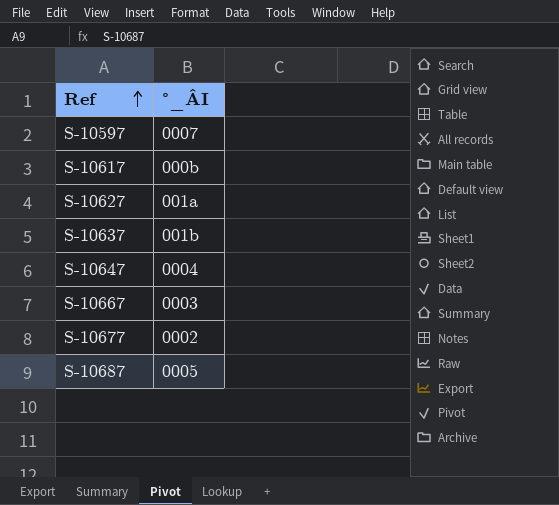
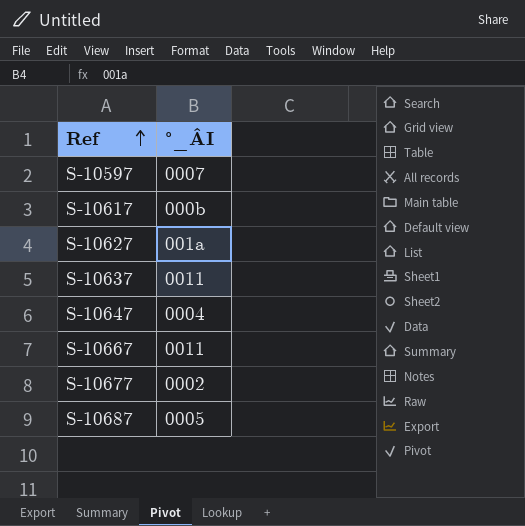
S-10637 | °_ÂI: 001b -> 0011
S-10667 | °_ÂI: 0003 -> 0011

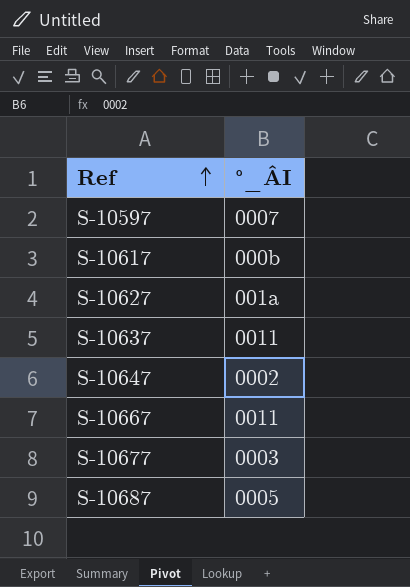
S-10647 | °_ÂI: 0004 -> 0002
S-10677 | °_ÂI: 0002 -> 0003

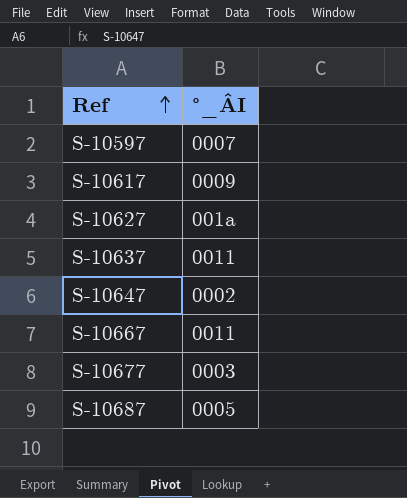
S-10617 | °_ÂI: 000b -> 0009

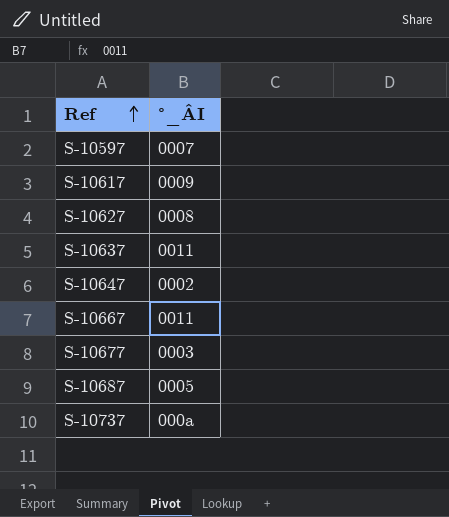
S-10627 | °_ÂI: 001a -> 0008
row S-10737: none -> 000a

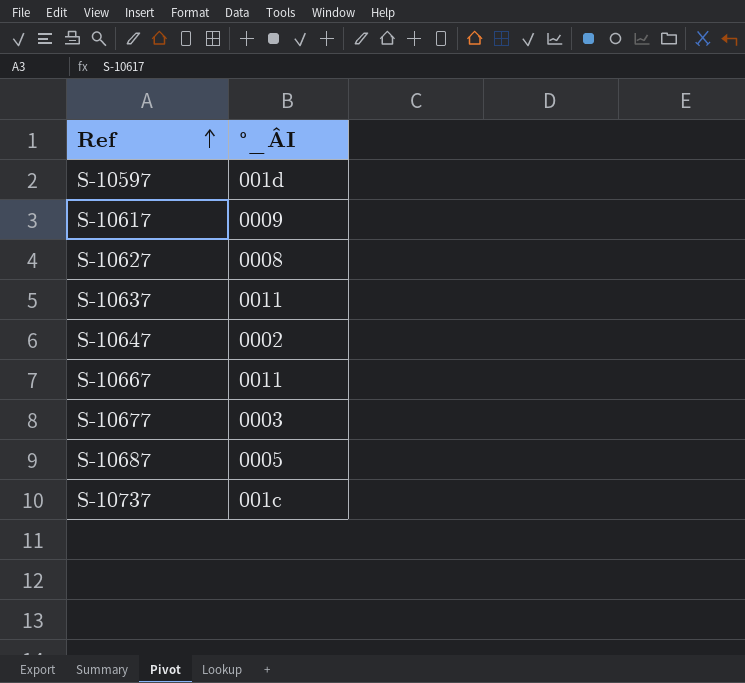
S-10597 | °_ÂI: 0007 -> 001d
S-10737 | °_ÂI: 000a -> 001c

